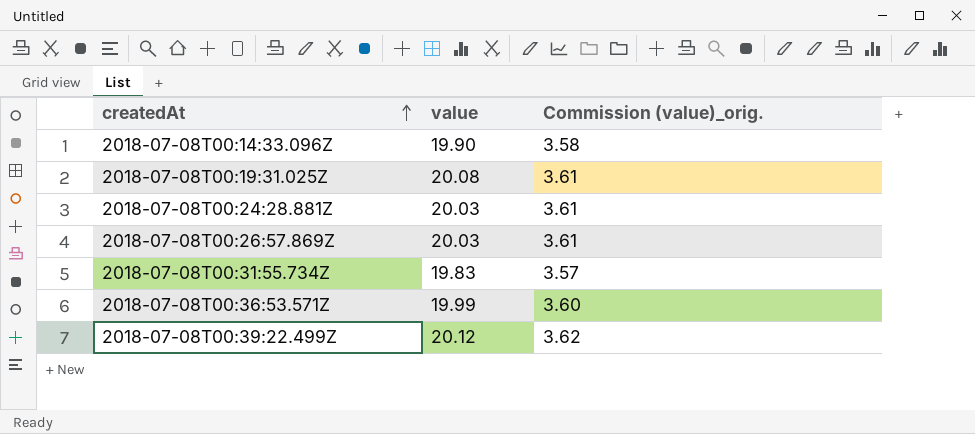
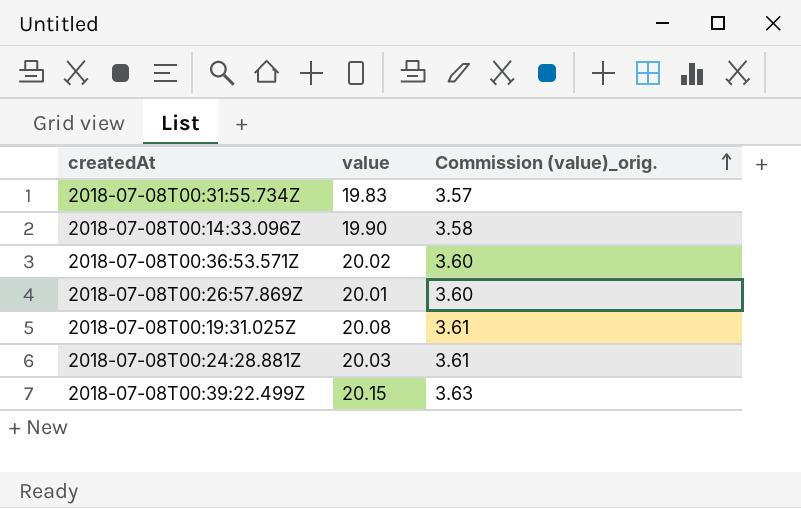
row order: createdAt ascending -> Commission (value)_orig. ascending
2018-07-08T00:36:53.571Z | value: 19.99 -> 20.02
2018-07-08T00:26:57.869Z | value: 20.03 -> 20.01
2018-07-08T00:26:57.869Z | Commission (value)_orig.: 3.61 -> 3.60
2018-07-08T00:39:22.499Z | value: 20.12 -> 20.15
2018-07-08T00:39:22.499Z | Commission (value)_orig.: 3.62 -> 3.63

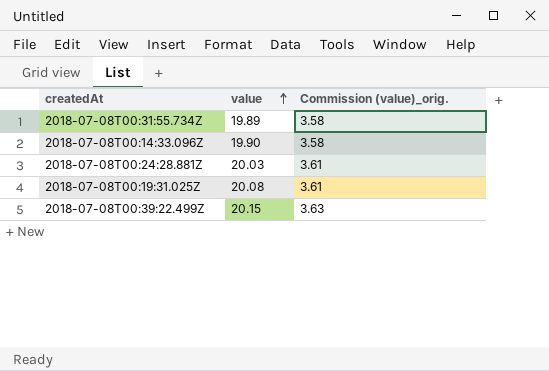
row order: Commission (value)_orig. ascending -> value ascending
row 2018-07-08T00:36:53.571Z: 20.02 | 3.60 -> none
row 2018-07-08T00:26:57.869Z: 20.01 | 3.60 -> none
2018-07-08T00:31:55.734Z | value: 19.83 -> 19.89
2018-07-08T00:31:55.734Z | Commission (value)_orig.: 3.57 -> 3.58

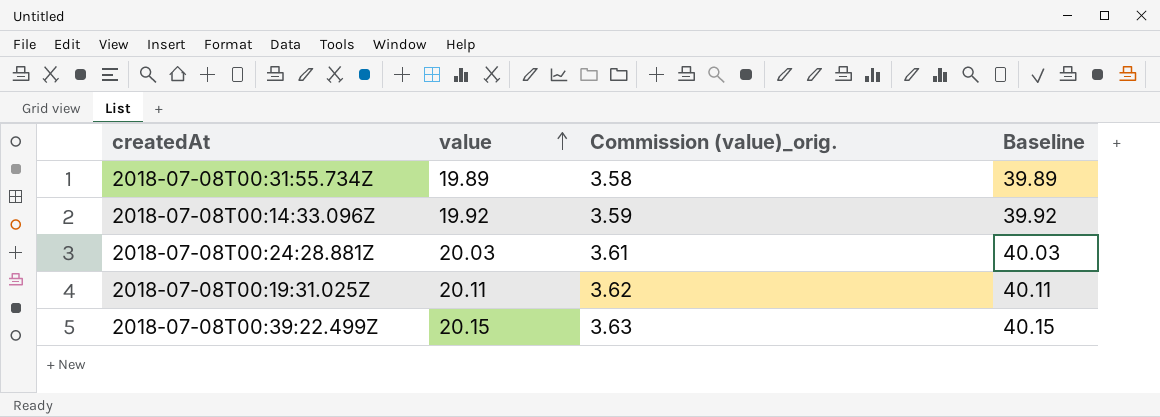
column Baseline | formula: none -> [value] + 20
2018-07-08T00:14:33.096Z | value: 19.90 -> 19.92
2018-07-08T00:14:33.096Z | Commission (value)_orig.: 3.58 -> 3.59
2018-07-08T00:19:31.025Z | value: 20.08 -> 20.11
2018-07-08T00:19:31.025Z | Commission (value)_orig.: 3.61 -> 3.62

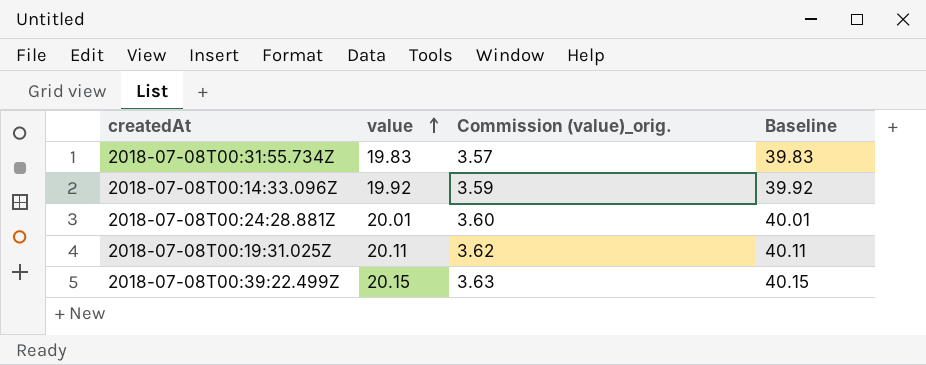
2018-07-08T00:31:55.734Z | value: 19.89 -> 19.83
2018-07-08T00:31:55.734Z | Commission (value)_orig.: 3.58 -> 3.57
2018-07-08T00:31:55.734Z | Baseline: 39.89 -> 39.83
2018-07-08T00:24:28.881Z | value: 20.03 -> 20.01
2018-07-08T00:24:28.881Z | Commission (value)_orig.: 3.61 -> 3.60
2018-07-08T00:24:28.881Z | Baseline: 40.03 -> 40.01

